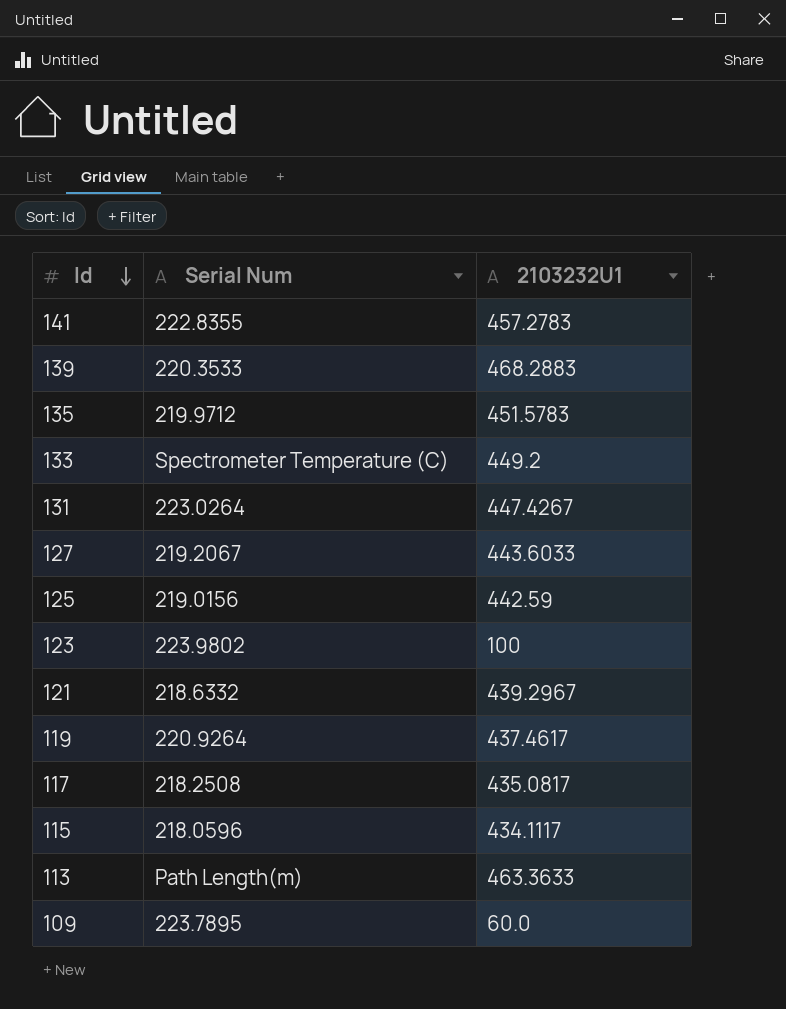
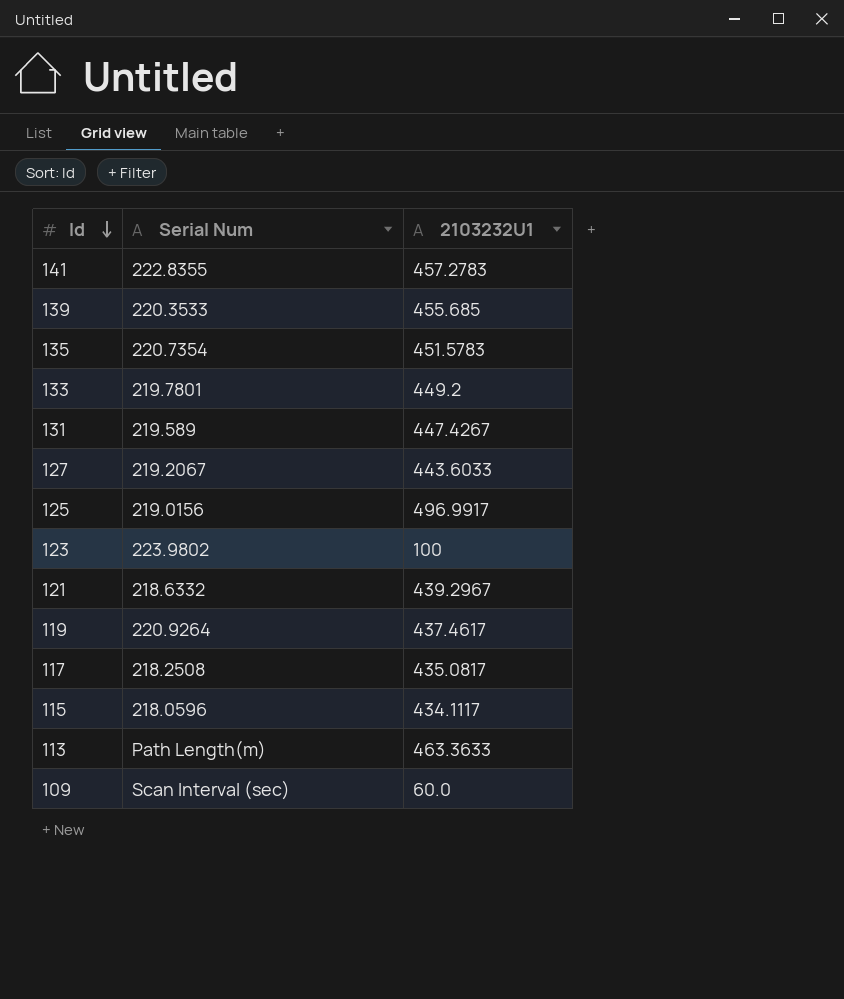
139 | 2103232U1: 468.2883 -> 455.685
135 | Serial Num: 219.9712 -> 220.7354
133 | Serial Num: Spectrometer Temperature (C) -> 219.7801
131 | Serial Num: 223.0264 -> 219.589
125 | 2103232U1: 442.59 -> 496.9917
109 | Serial Num: 223.7895 -> Scan Interval (sec)

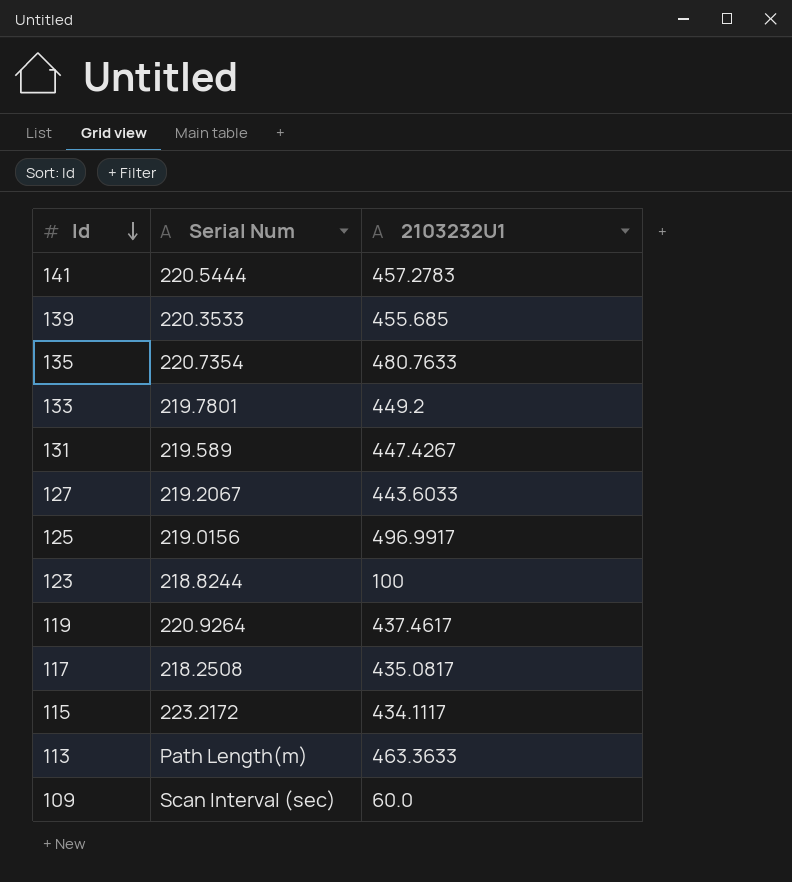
row 121: 218.6332 | 439.2967 -> none
141 | Serial Num: 222.8355 -> 220.5444
135 | 2103232U1: 451.5783 -> 480.7633
123 | Serial Num: 223.9802 -> 218.8244
115 | Serial Num: 218.0596 -> 223.2172

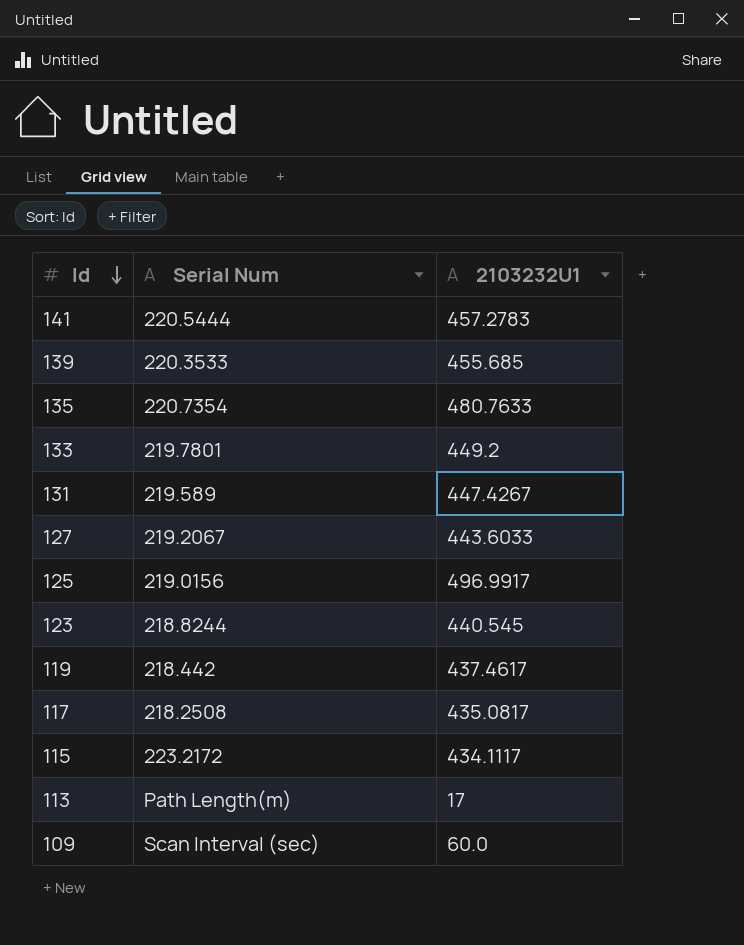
123 | 2103232U1: 100 -> 440.545
119 | Serial Num: 220.9264 -> 218.442
113 | 2103232U1: 463.3633 -> 17

